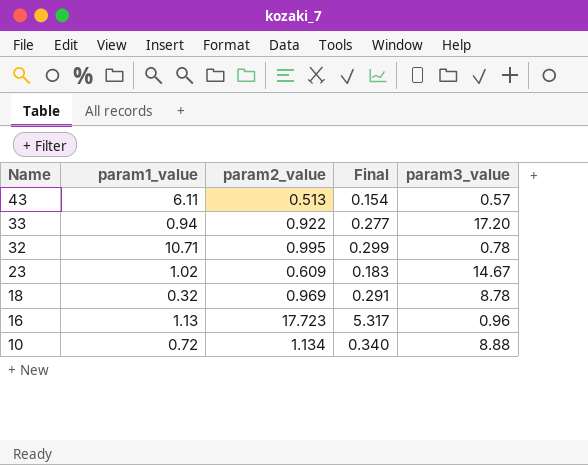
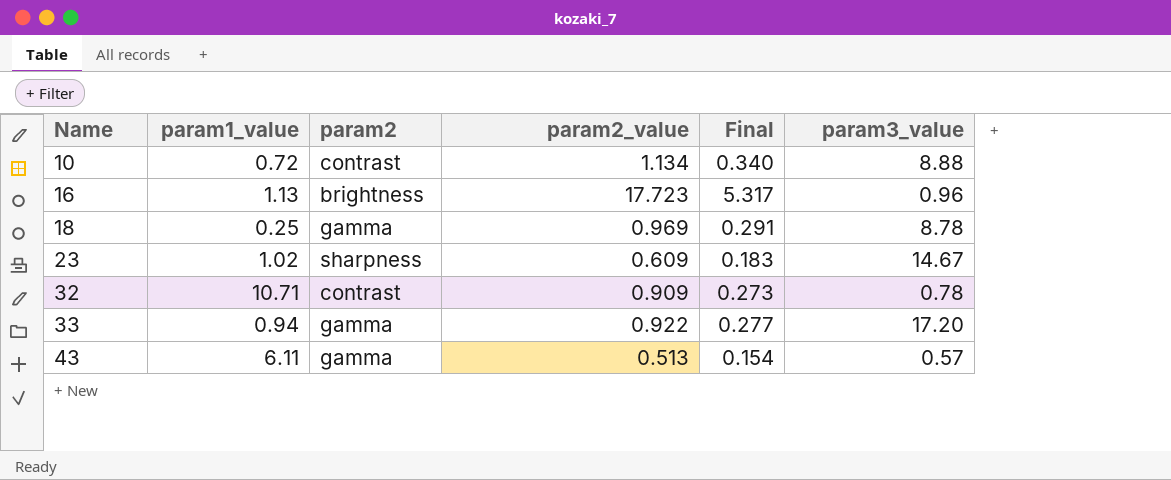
row order: Name descending -> Name ascending
column param2 | position: none -> 3
18 | param1_value: 0.32 -> 0.25
32 | param2_value: 0.995 -> 0.909
32 | Final: 0.299 -> 0.273

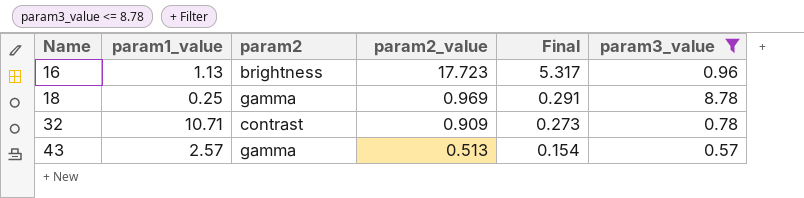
filter: none -> param3_value <= 8.78
43 | param1_value: 6.11 -> 2.57

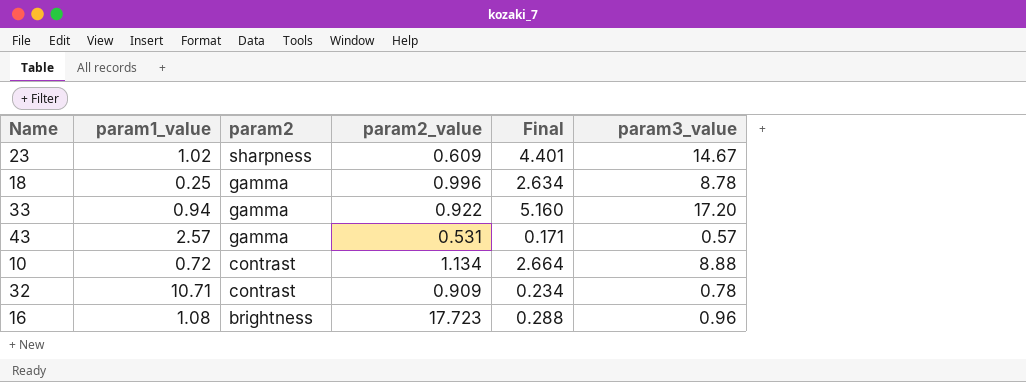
filter: param3_value <= 8.78 -> none
row order: Name ascending -> param2 descending
column Final | formula: [param2_value] * 0.3 -> [param3_value] * 0.3
18 | param2_value: 0.969 -> 0.996
43 | param2_value: 0.513 -> 0.531
16 | param1_value: 1.13 -> 1.08

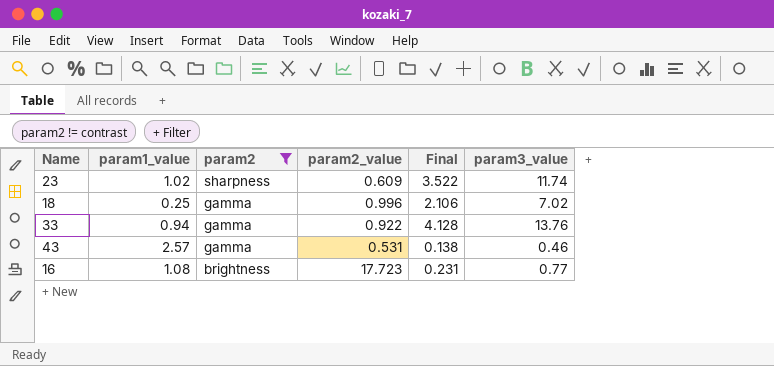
filter: none -> param2 != contrast
23 | Final: 4.401 -> 3.522
23 | param3_value: 14.67 -> 11.74
18 | Final: 2.634 -> 2.106
18 | param3_value: 8.78 -> 7.02
33 | Final: 5.160 -> 4.128
33 | param3_value: 17.20 -> 13.76
43 | Final: 0.171 -> 0.138
43 | param3_value: 0.57 -> 0.46
16 | Final: 0.288 -> 0.231
16 | param3_value: 0.96 -> 0.77

